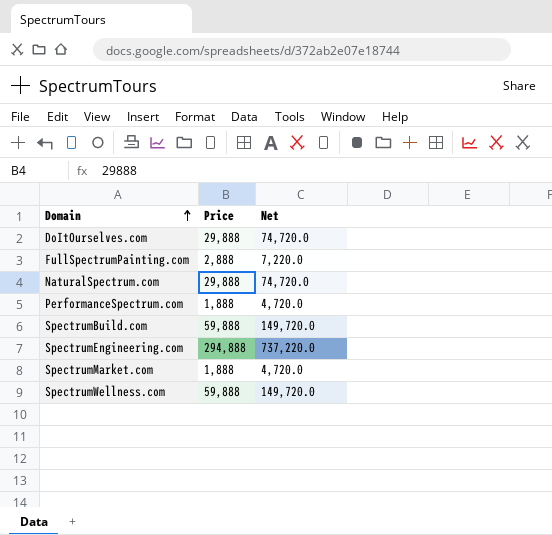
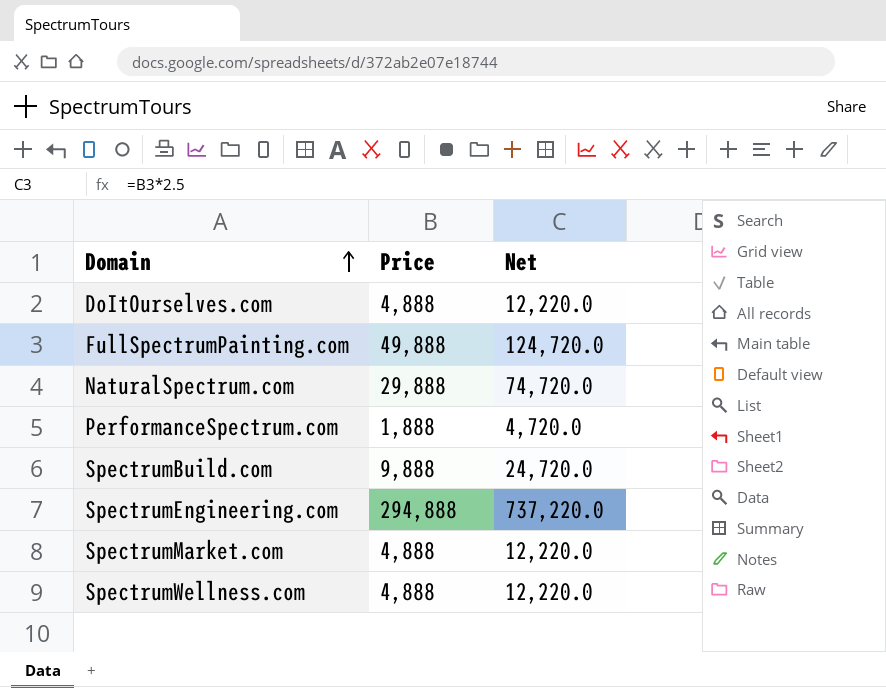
DoItOurselves.com | Price: 29,888 -> 4,888
DoItOurselves.com | Net: 74,720.0 -> 12,220.0
FullSpectrumPainting.com | Price: 2,888 -> 49,888
FullSpectrumPainting.com | Net: 7,220.0 -> 124,720.0
SpectrumBuild.com | Price: 59,888 -> 9,888
SpectrumBuild.com | Net: 149,720.0 -> 24,720.0
SpectrumMarket.com | Price: 1,888 -> 4,888
SpectrumMarket.com | Net: 4,720.0 -> 12,220.0
SpectrumWellness.com | Price: 59,888 -> 4,888
SpectrumWellness.com | Net: 149,720.0 -> 12,220.0

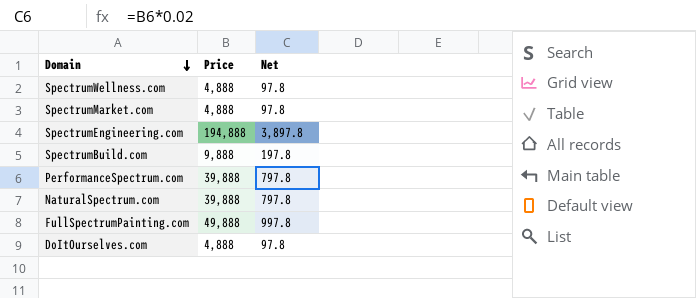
row order: Domain ascending -> Domain descending
column Net | formula: [Price] * 2.5 -> [Price] * 0.02
SpectrumEngineering.com | Price: 294,888 -> 194,888
PerformanceSpectrum.com | Price: 1,888 -> 39,888
NaturalSpectrum.com | Price: 29,888 -> 39,888

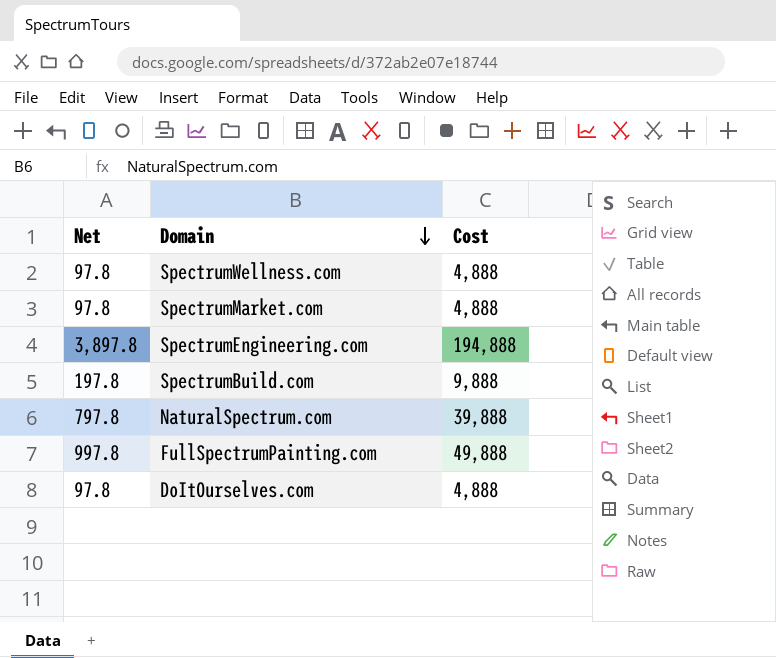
column Net | position: 3 -> 1
column name: Price -> Cost
row PerformanceSpectrum.com: 39,888 | 797.8 -> none

